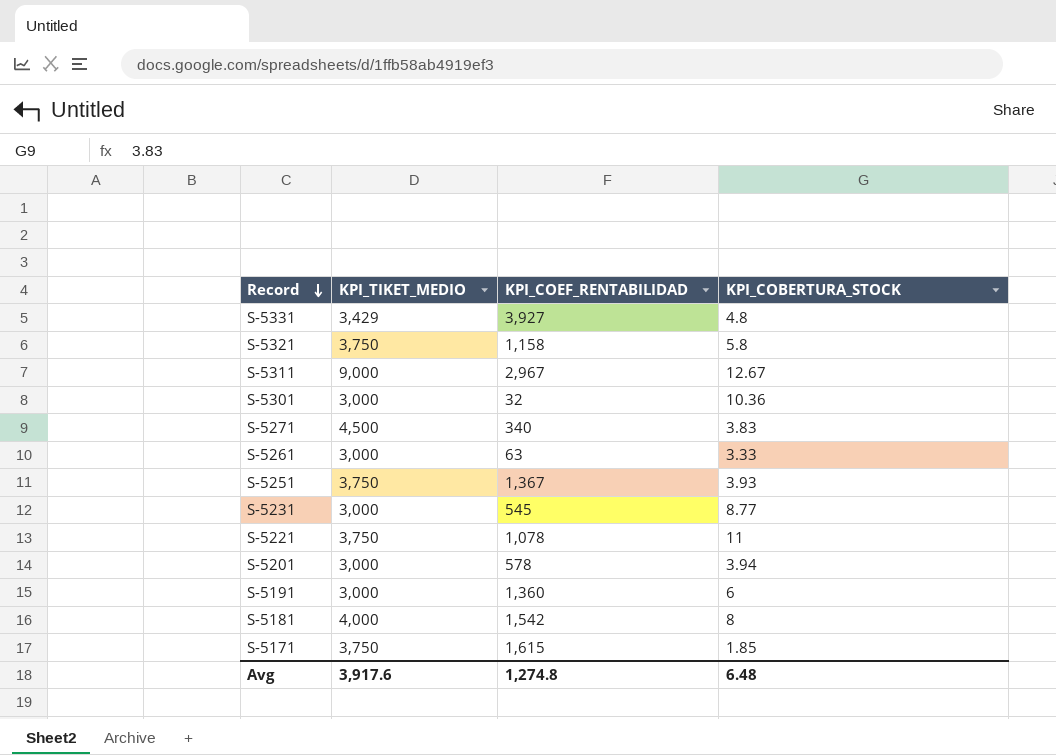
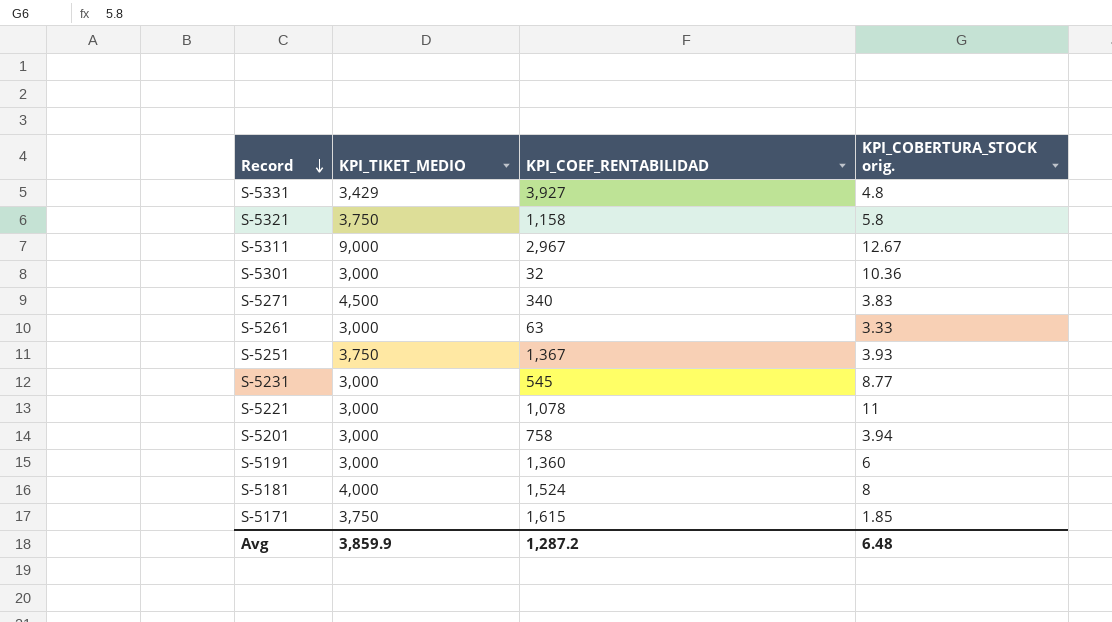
column name: KPI_COBERTURA_STOCK -> KPI_COBERTURA_STOCK orig.
S-5221 | KPI_TIKET_MEDIO: 3,750 -> 3,000
S-5201 | KPI_COEF_RENTABILIDAD: 578 -> 758
S-5181 | KPI_COEF_RENTABILIDAD: 1,542 -> 1,524
Avg | KPI_TIKET_MEDIO: 3,917.6 -> 3,859.9
Avg | KPI_COEF_RENTABILIDAD: 1,274.8 -> 1,287.2

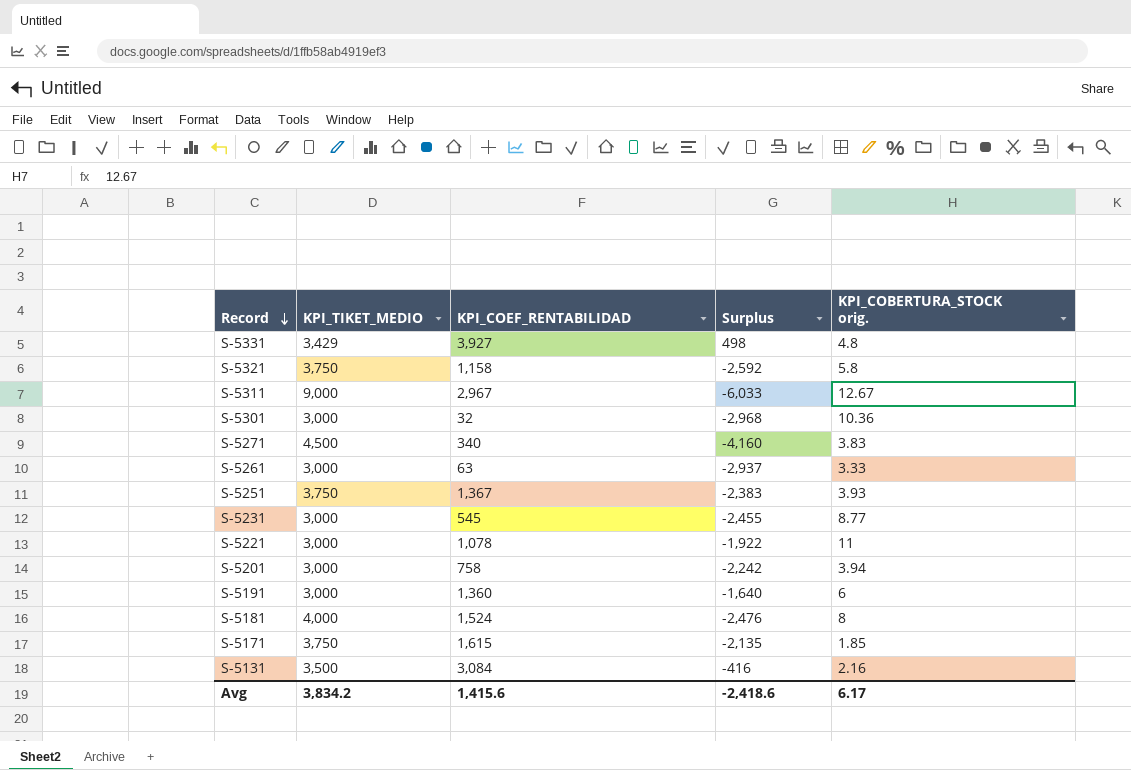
column Surplus | formula: none -> [KPI_COEF_RENTABILIDAD] - [KPI_TIKET_MEDIO]
row S-5131: none -> 3,500 | 3,084 | -416 | 2.16
Avg | KPI_TIKET_MEDIO: 3,859.9 -> 3,834.2
Avg | KPI_COEF_RENTABILIDAD: 1,287.2 -> 1,415.6
Avg | KPI_COBERTURA_STOCK orig.: 6.48 -> 6.17

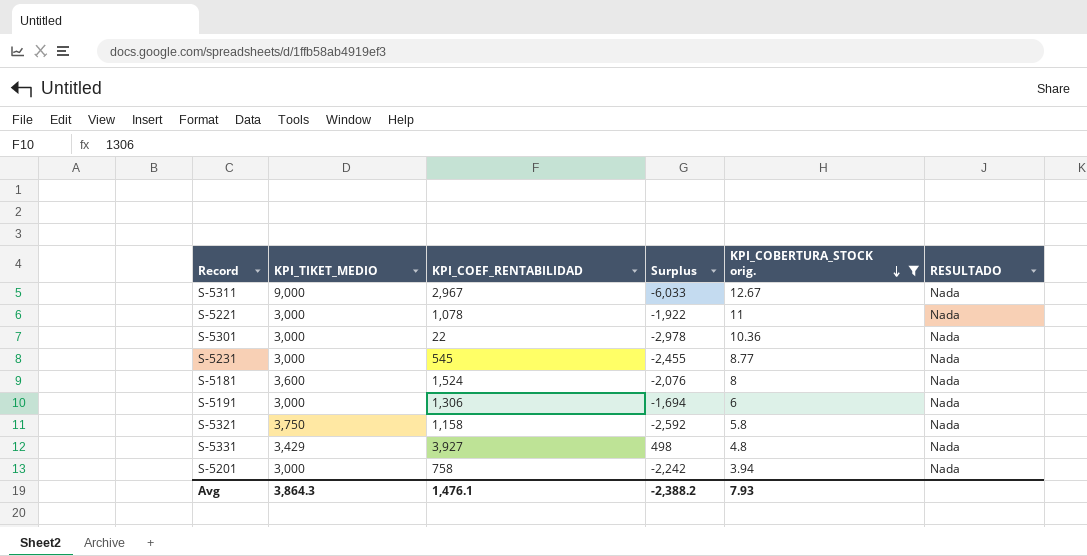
filter: none -> KPI_COBERTURA_STOCK orig. >= 3.94
row order: Record descending -> KPI_COBERTURA_STOCK orig. descending
column RESULTADO | position: none -> 6
S-5301 | KPI_COEF_RENTABILIDAD: 32 -> 22
S-5301 | Surplus: -2,968 -> -2,978
S-5181 | KPI_TIKET_MEDIO: 4,000 -> 3,600
S-5181 | Surplus: -2,476 -> -2,076
S-5191 | KPI_COEF_RENTABILIDAD: 1,360 -> 1,306
S-5191 | Surplus: -1,640 -> -1,694
Avg | KPI_TIKET_MEDIO: 3,834.2 -> 3,864.3
Avg | KPI_COEF_RENTABILIDAD: 1,415.6 -> 1,476.1
Avg | Surplus: -2,418.6 -> -2,388.2
Avg | KPI_COBERTURA_STOCK orig.: 6.17 -> 7.93

